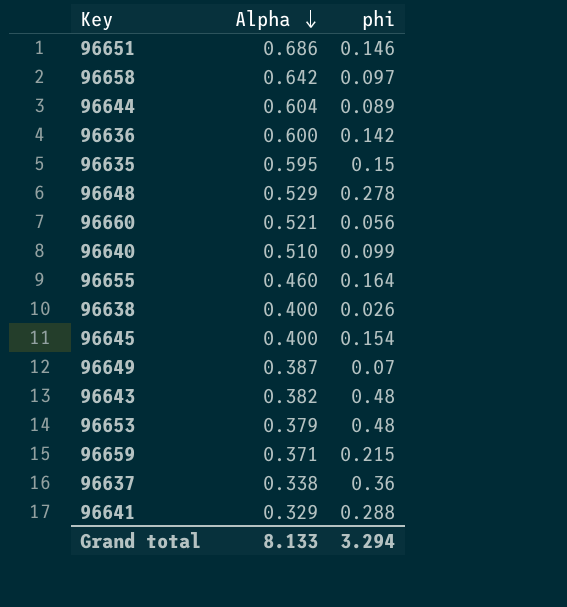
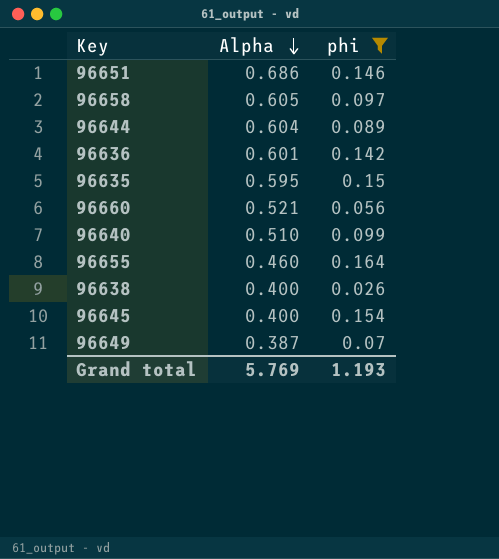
filter: none -> phi <= 0.164
96658 | Alpha: 0.642 -> 0.605
96636 | Alpha: 0.600 -> 0.601
Grand total | Alpha: 8.133 -> 5.769
Grand total | phi: 3.294 -> 1.193

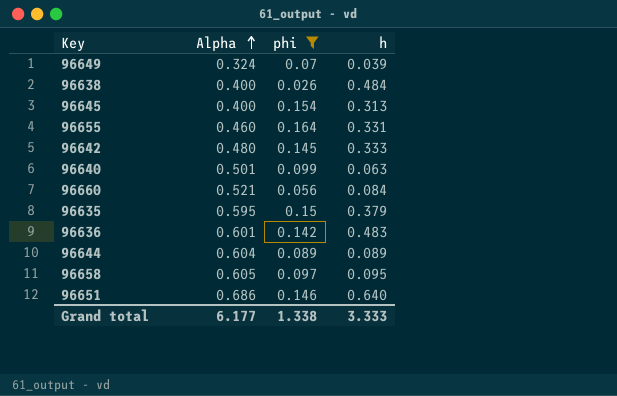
row order: Alpha descending -> Alpha ascending
column h | position: none -> 4
96649 | Alpha: 0.387 -> 0.324
row 96642: none -> 0.480 | 0.145 | 0.333
96640 | Alpha: 0.510 -> 0.501
Grand total | Alpha: 5.769 -> 6.177
Grand total | phi: 1.193 -> 1.338

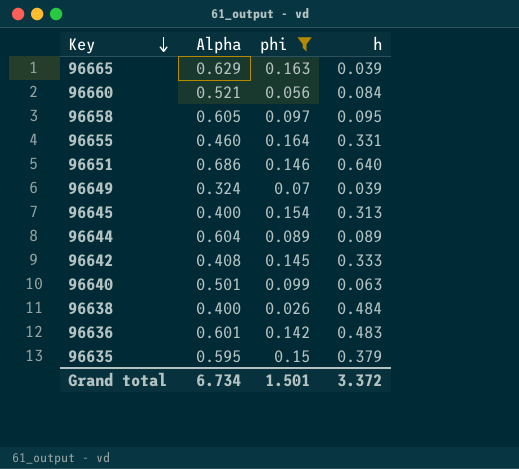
row order: Alpha ascending -> Key descending
row 96665: none -> 0.629 | 0.163 | 0.039
96642 | Alpha: 0.480 -> 0.408
Grand total | Alpha: 6.177 -> 6.734
Grand total | phi: 1.338 -> 1.501
Grand total | h: 3.333 -> 3.372

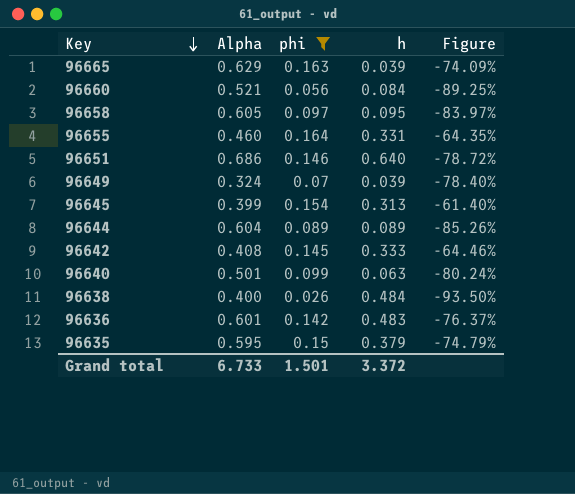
column Figure | formula: none -> ([phi] - [Alpha]) / [Alpha]
96645 | Alpha: 0.400 -> 0.399
Grand total | Alpha: 6.734 -> 6.733

